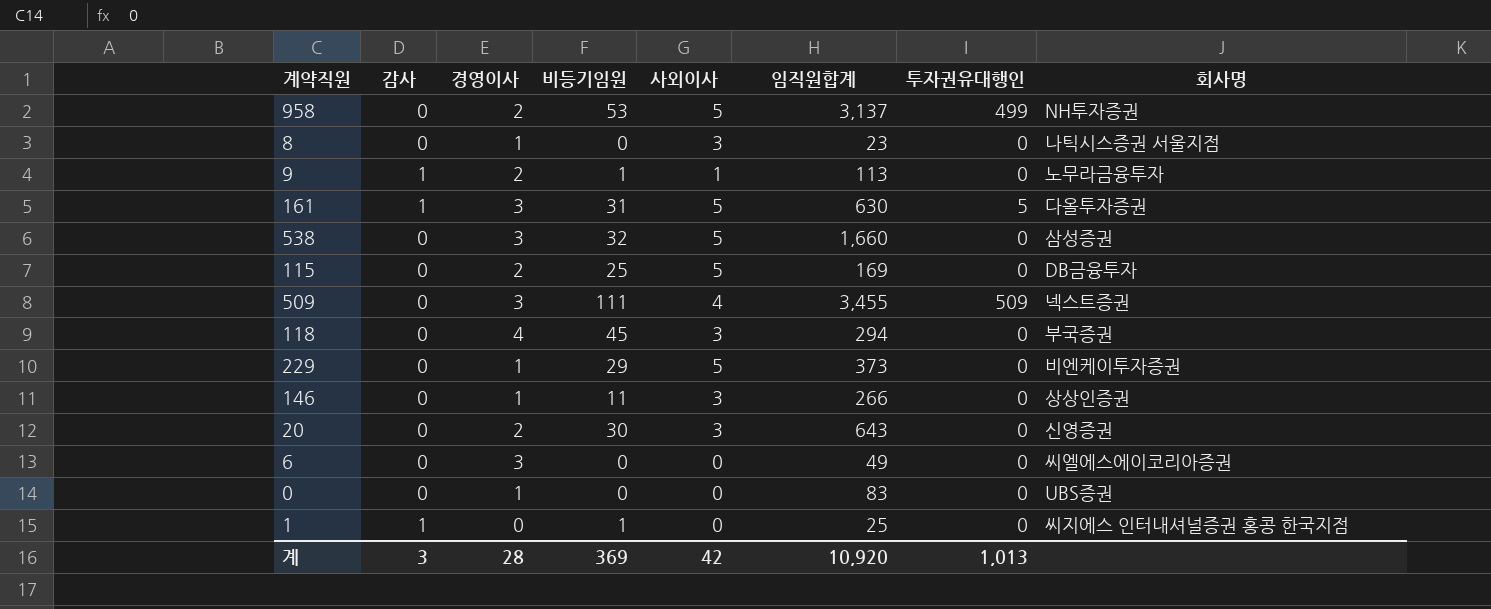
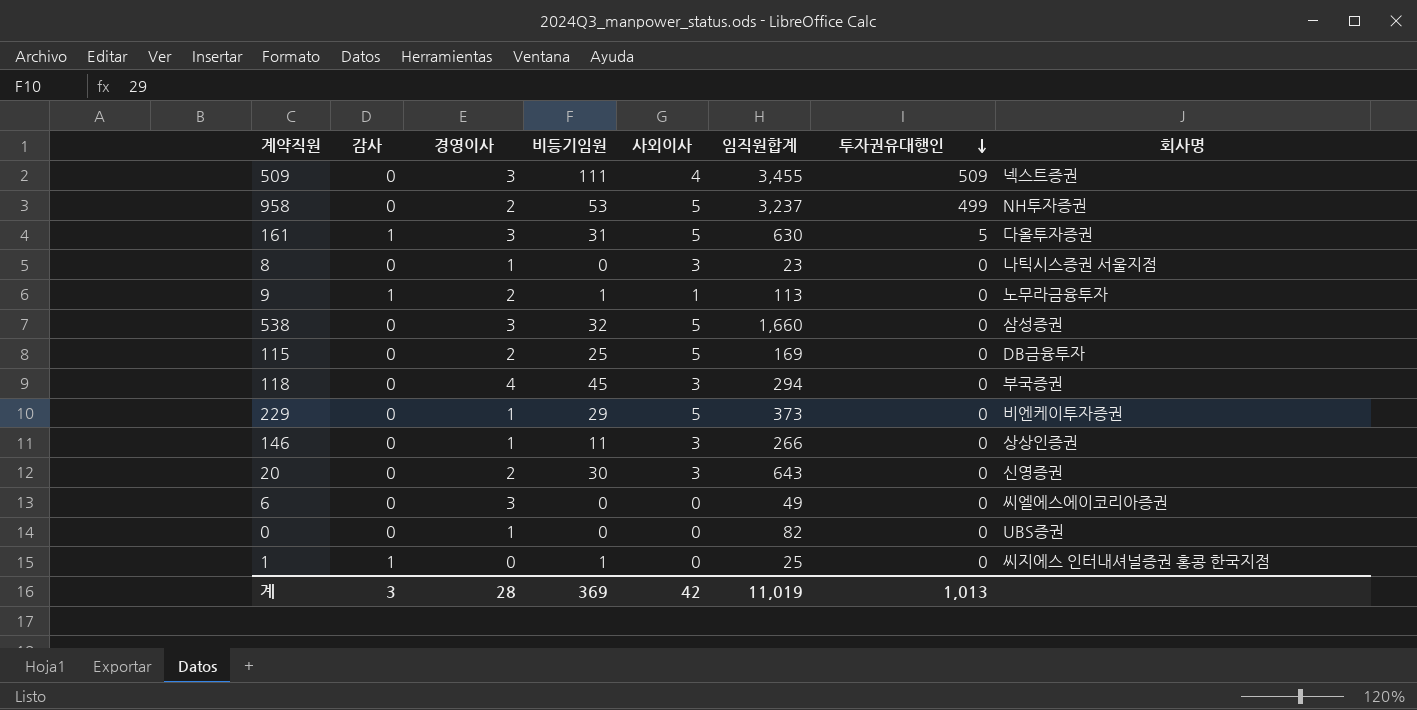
row order: none -> 투자권유대행인 descending
958 | 임직원합계: 3,137 -> 3,237
0 | 임직원합계: 83 -> 82
계 | 임직원합계: 10,920 -> 11,019

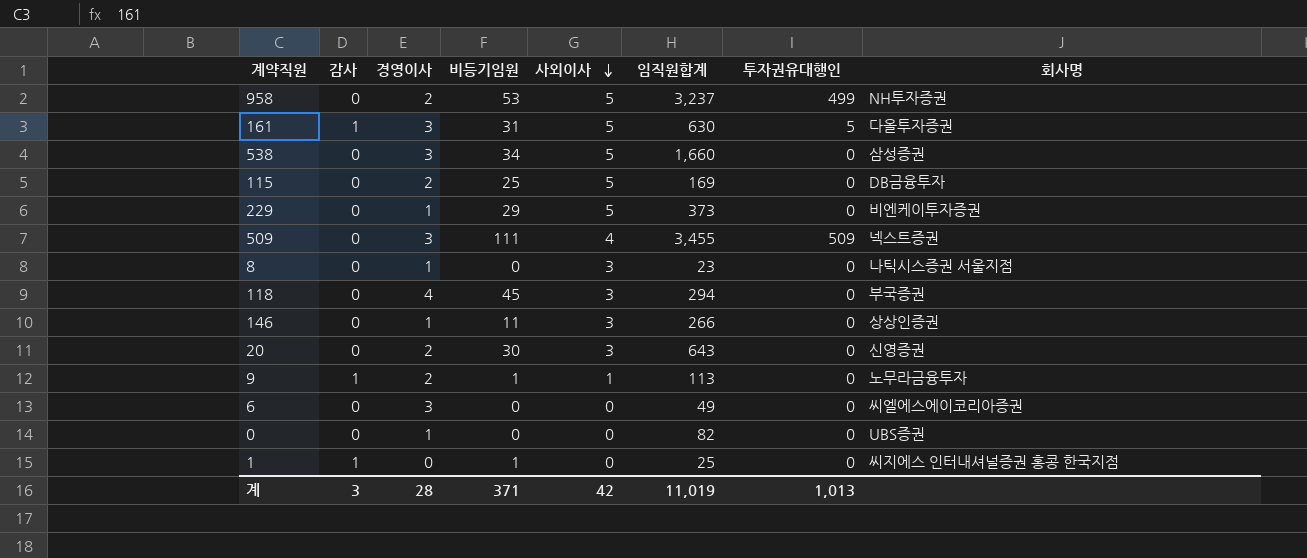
row order: 투자권유대행인 descending -> 사외이사 descending
538 | 비등기임원: 32 -> 34
계 | 비등기임원: 369 -> 371

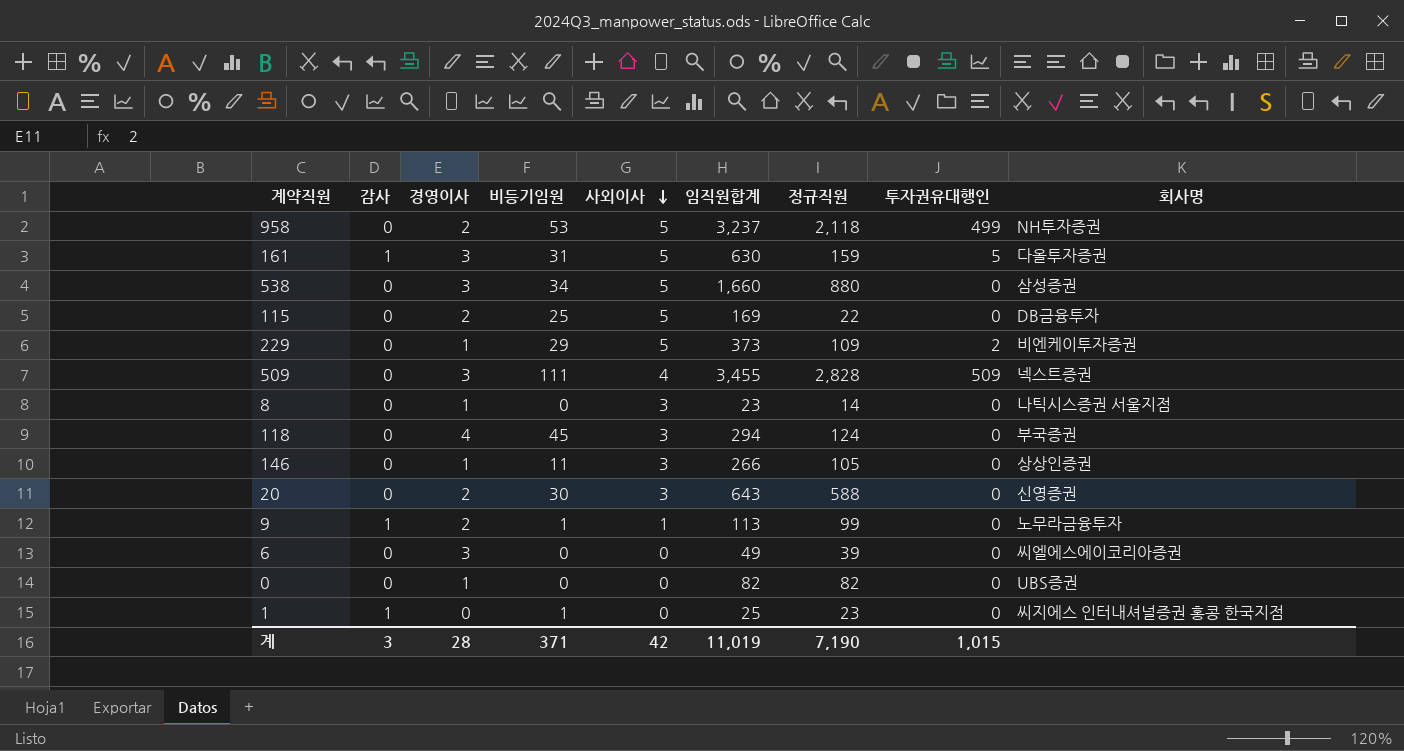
column 정규직원 | position: none -> 7
229 | 투자권유대행인: 0 -> 2
계 | 투자권유대행인: 1,013 -> 1,015

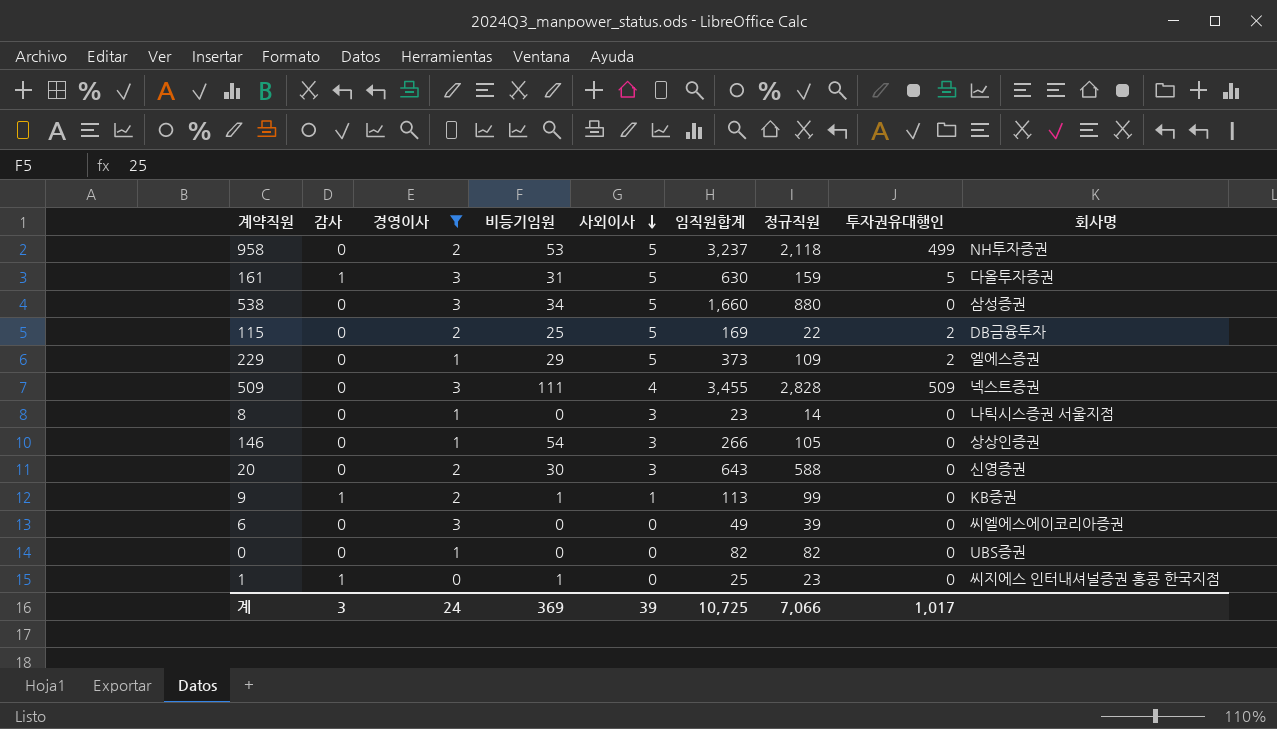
filter: none -> 경영이사 != 4
115 | 투자권유대행인: 0 -> 2
229 | 회사명: 비엔케이투자증권 -> 엘에스증권
146 | 비등기임원: 11 -> 54
9 | 회사명: 노무라금융투자 -> KB증권
계 | 경영이사: 28 -> 24
계 | 비등기임원: 371 -> 369
계 | 사외이사: 42 -> 39
계 | 임직원합계: 11,019 -> 10,725
계 | 정규직원: 7,190 -> 7,066
계 | 투자권유대행인: 1,015 -> 1,017

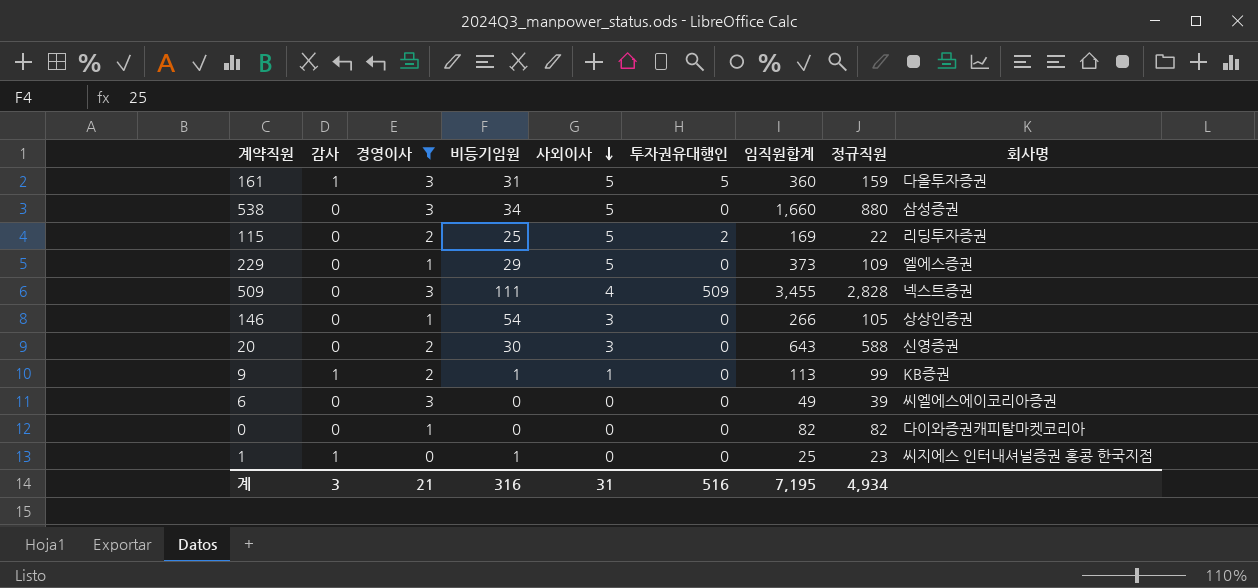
column 투자권유대행인 | position: 8 -> 6
row 958: 0 | 2 | 53 | 5 | 3,237 | 2,118 | 499 | NH투자증권 -> none
row 8: 0 | 1 | 0 | 3 | 23 | 14 | 0 | 나틱시스증권 서울지점 -> none
161 | 임직원합계: 630 -> 360
115 | 회사명: DB금융투자 -> 리딩투자증권
229 | 투자권유대행인: 2 -> 0
0 | 회사명: UBS증권 -> 다이와증권캐피탈마켓코리아
계 | 경영이사: 24 -> 21
계 | 비등기임원: 369 -> 316
계 | 사외이사: 39 -> 31
계 | 투자권유대행인: 1,017 -> 516
계 | 임직원합계: 10,725 -> 7,195
계 | 정규직원: 7,066 -> 4,934

